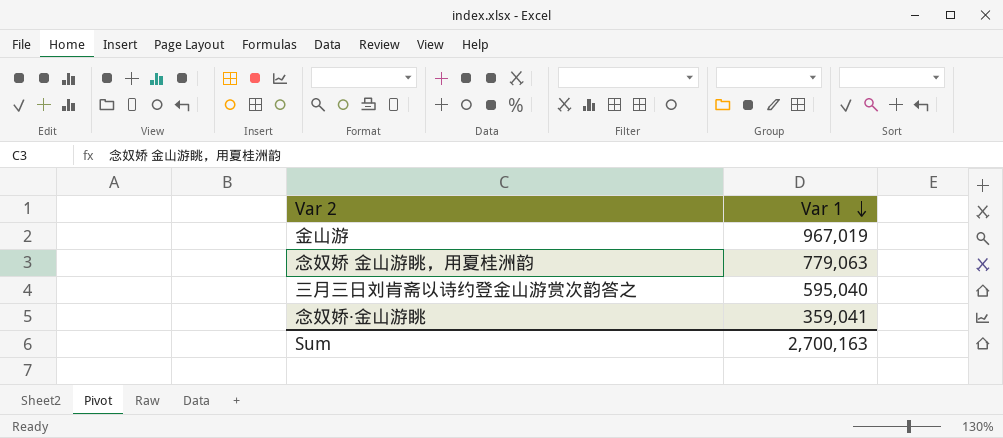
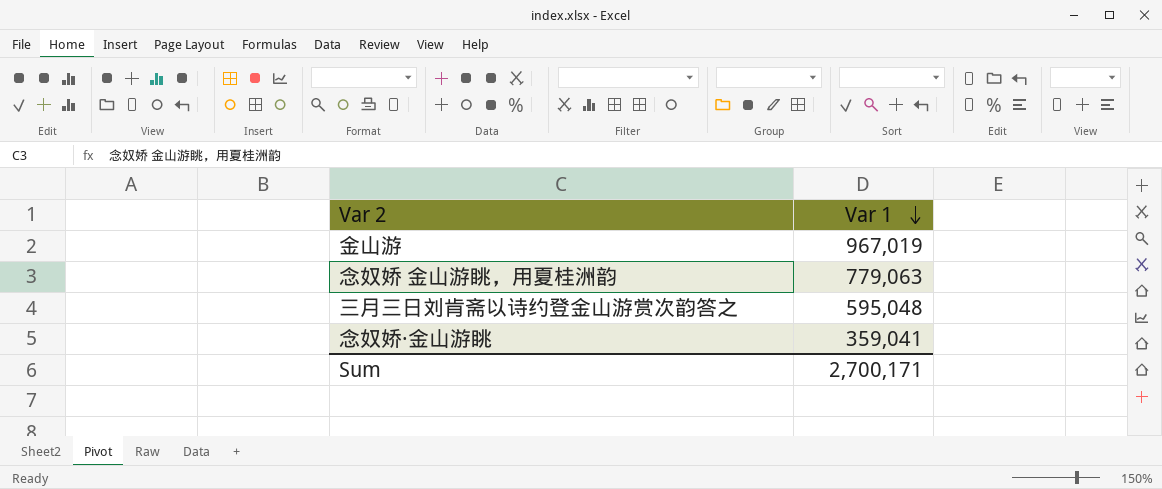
三月三日刘肯斋以诗约登金山游赏次韵答之 | Var 1: 595,040 -> 595,048
Sum | Var 1: 2,700,163 -> 2,700,171

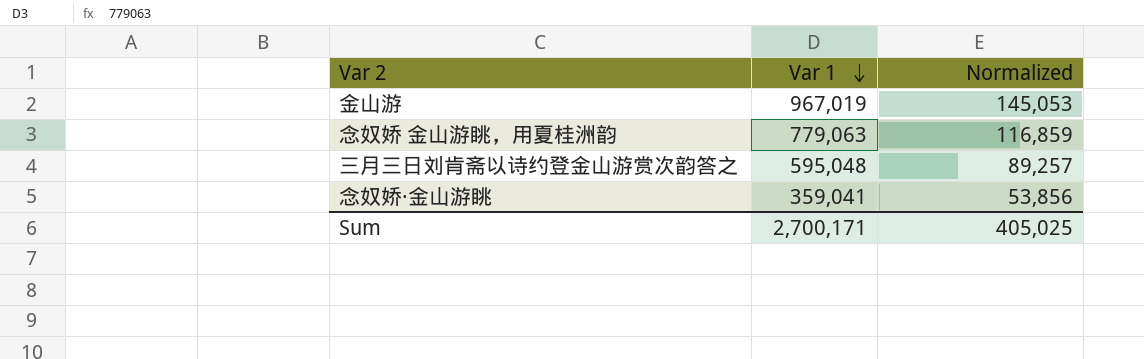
column Normalized | formula: none -> [Var 1] * 0.15

